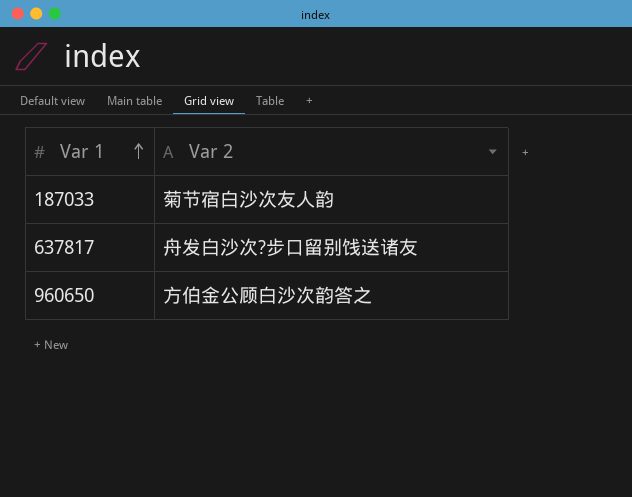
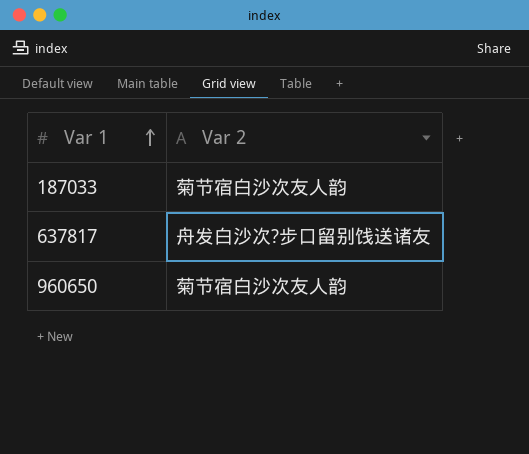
960650 | Var 2: 方伯金公顾白沙次韵答之 -> 菊节宿白沙次友人韵

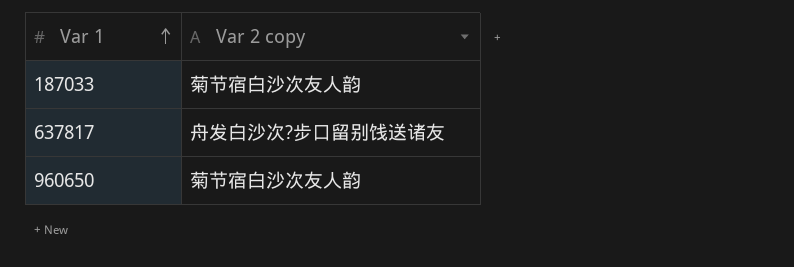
column name: Var 2 -> Var 2 copy

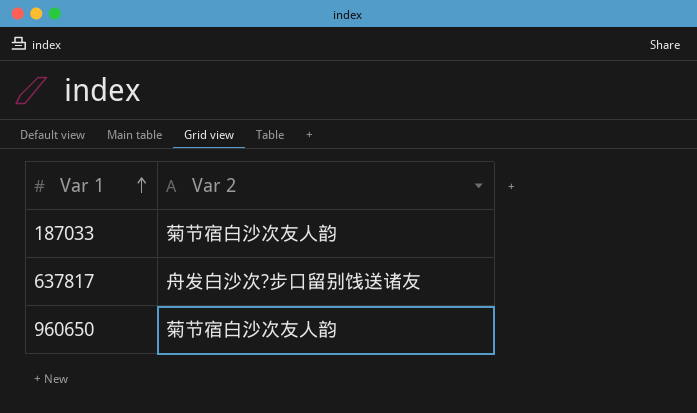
column name: Var 2 copy -> Var 2

